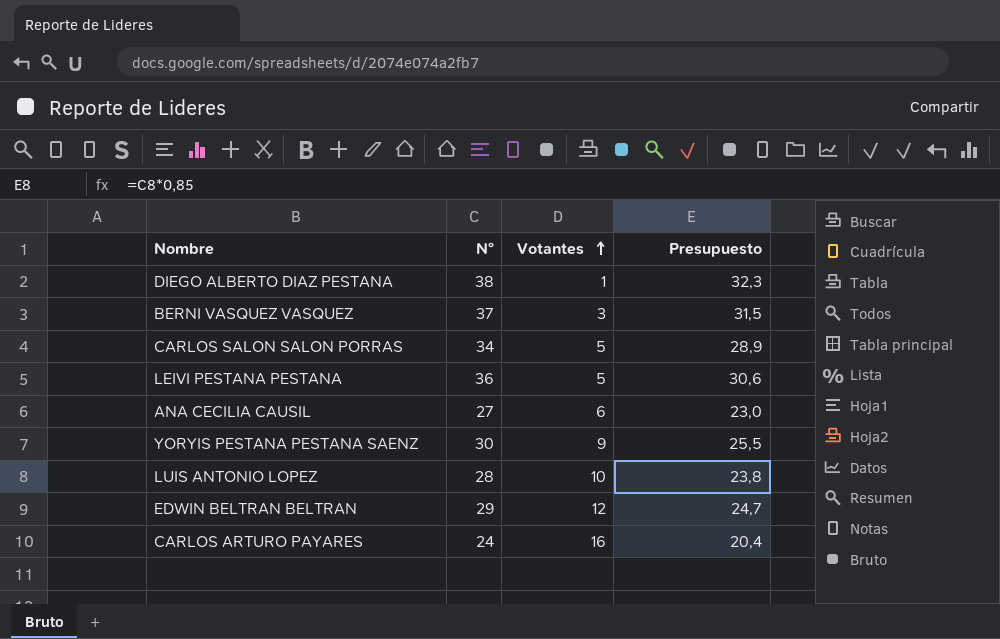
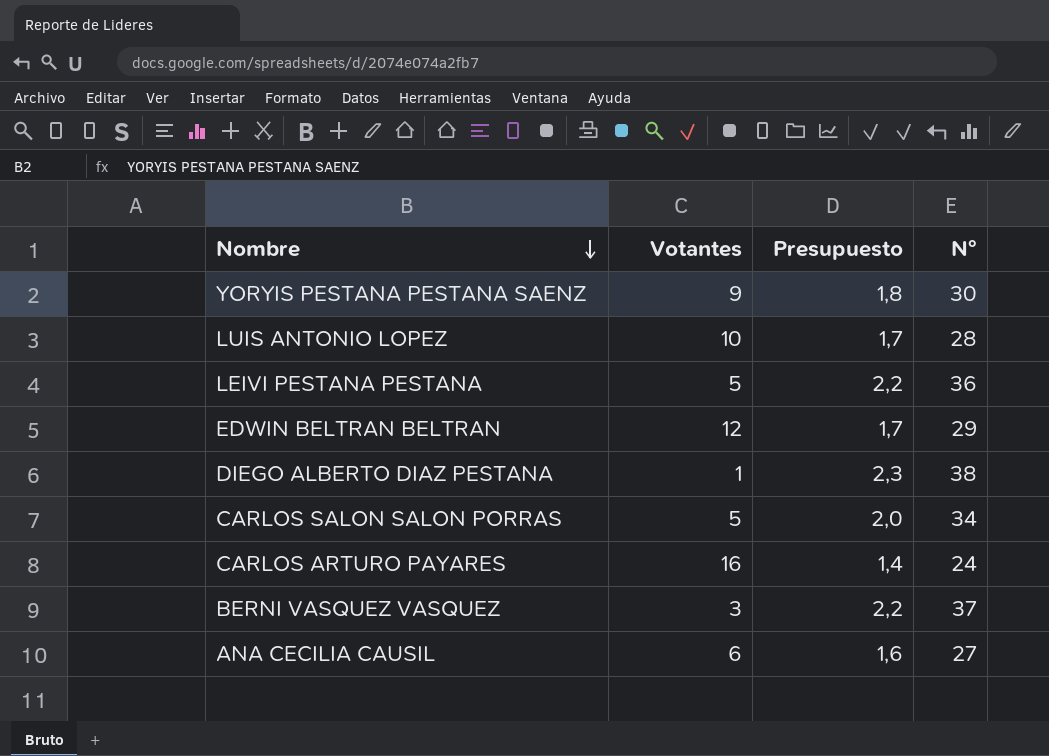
row order: Votantes ascending -> Nombre descending
column Presupuesto | formula: [N°] * 0,85 -> [N°] * 0,06
column N° | position: 2 -> 4

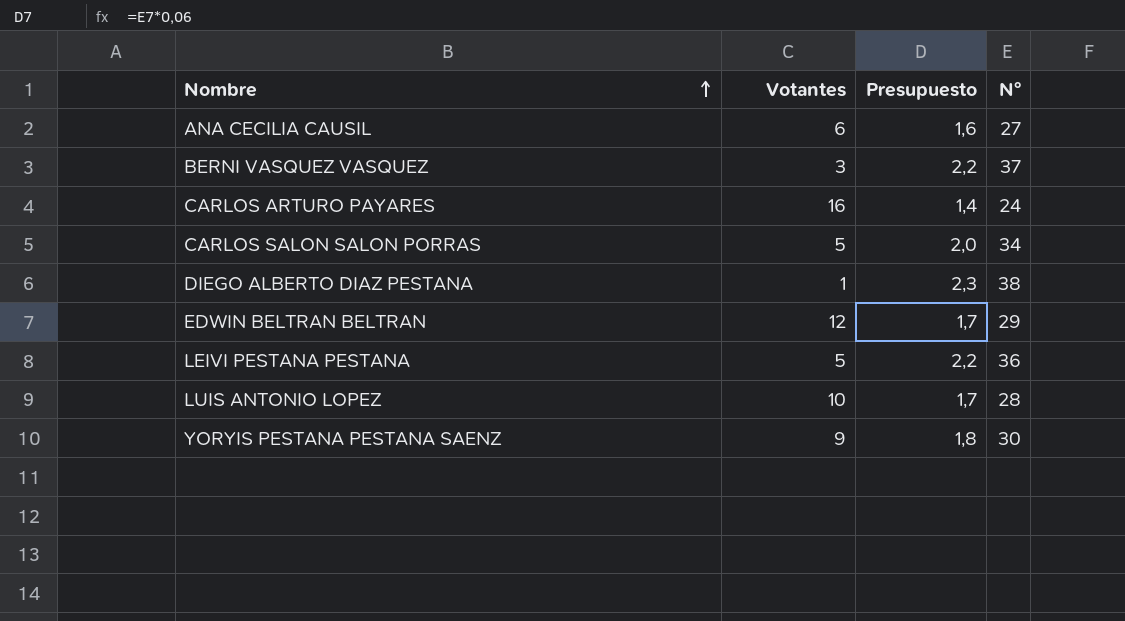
row order: Nombre descending -> Nombre ascending

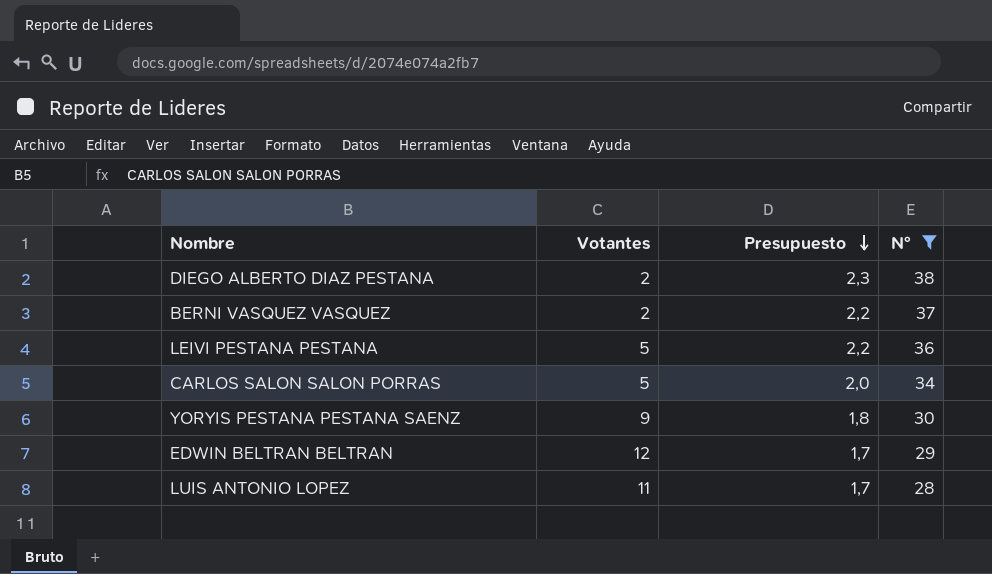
filter: none -> N° >= 28
row order: Nombre ascending -> Presupuesto descending
DIEGO ALBERTO DIAZ PESTANA | Votantes: 1 -> 2
BERNI VASQUEZ VASQUEZ | Votantes: 3 -> 2
LUIS ANTONIO LOPEZ | Votantes: 10 -> 11

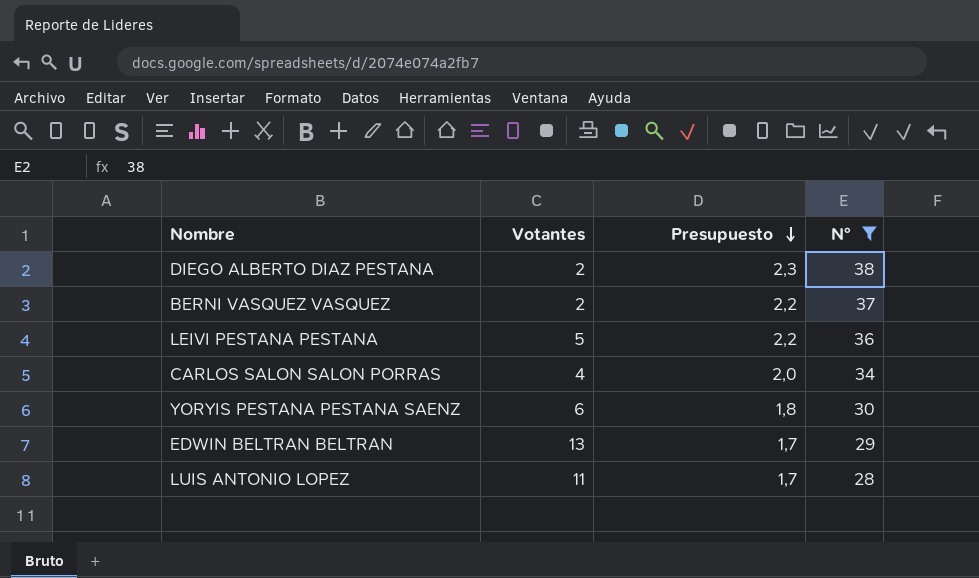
CARLOS SALON SALON PORRAS | Votantes: 5 -> 4
YORYIS PESTANA PESTANA SAENZ | Votantes: 9 -> 6
EDWIN BELTRAN BELTRAN | Votantes: 12 -> 13

